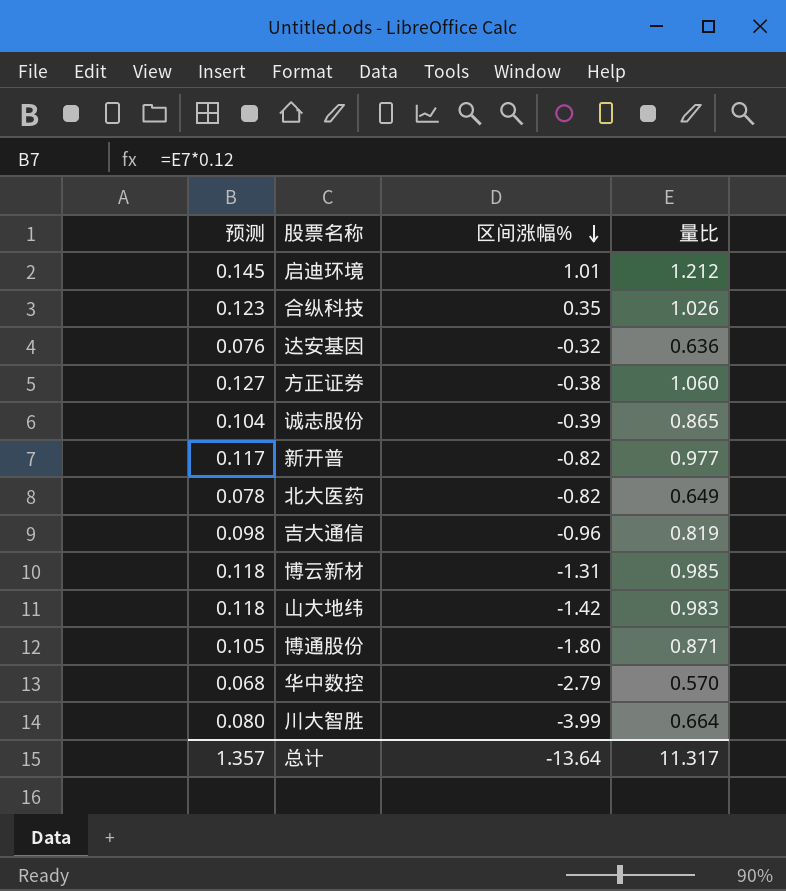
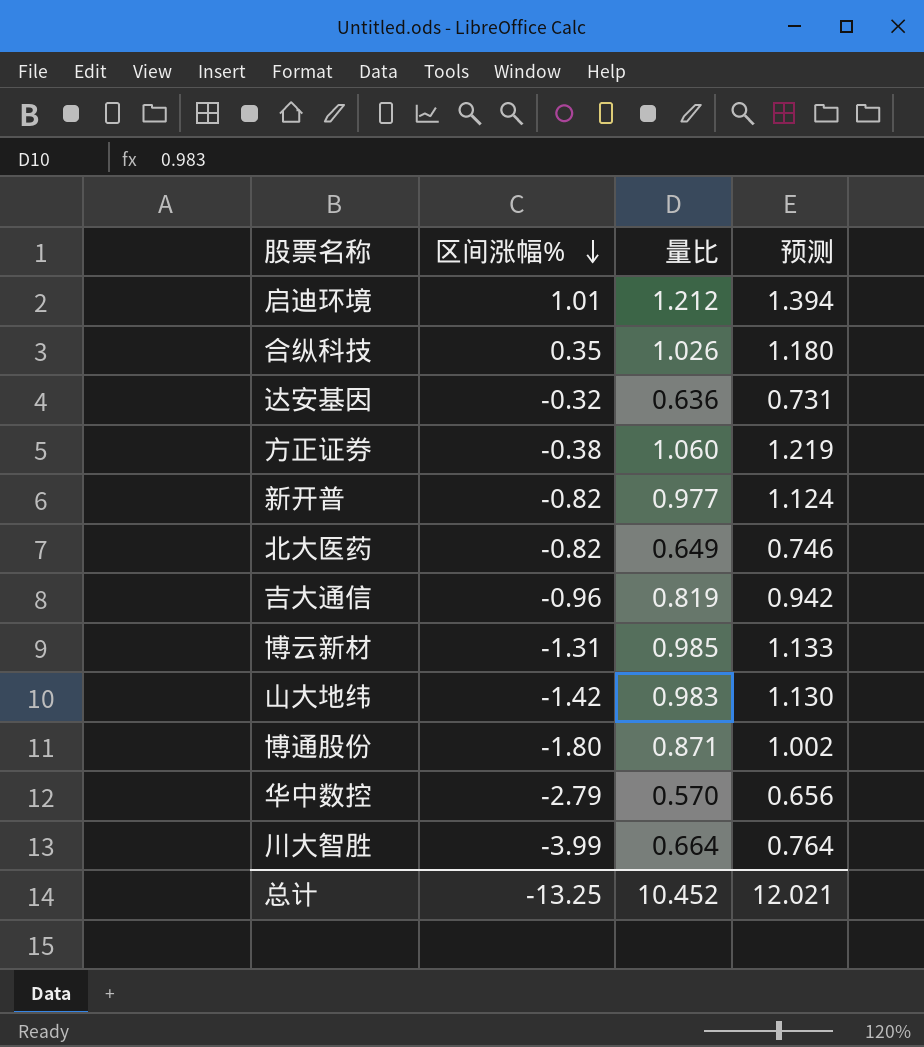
column 预测 | formula: [量比] * 0.12 -> [量比] * 1.15
column 预测 | position: 1 -> 4
row 诚志股份: 0.104 | -0.39 | 0.865 -> none
总计 | 区间涨幅%: -13.64 -> -13.25
总计 | 量比: 11.317 -> 10.452
总计 | 预测: 1.357 -> 12.021

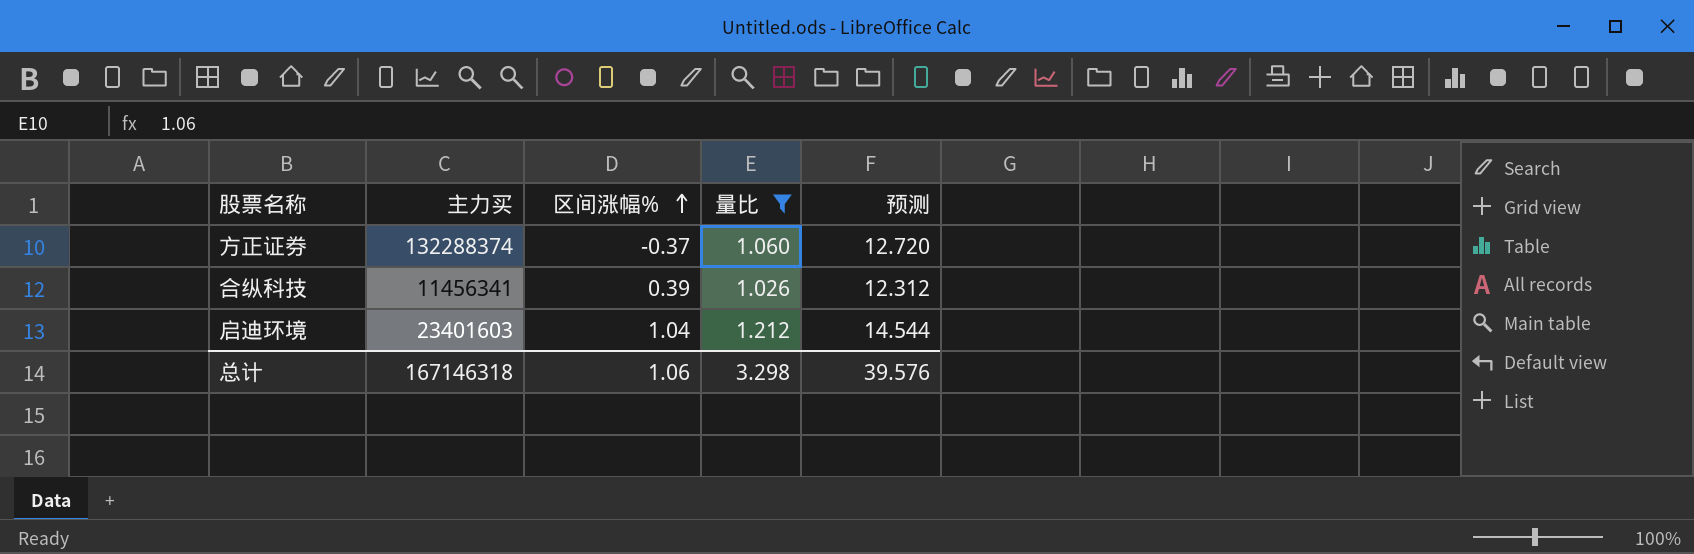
filter: none -> 量比 >= 1.026
row order: 区间涨幅% descending -> 区间涨幅% ascending
column 主力买 | position: none -> 2
column 预测 | formula: [量比] * 1.15 -> [量比] * 12
方正证券 | 区间涨幅%: -0.38 -> -0.37
合纵科技 | 区间涨幅%: 0.35 -> 0.39
启迪环境 | 区间涨幅%: 1.01 -> 1.04
总计 | 区间涨幅%: -13.25 -> 1.06
总计 | 量比: 10.452 -> 3.298
总计 | 预测: 12.021 -> 39.576

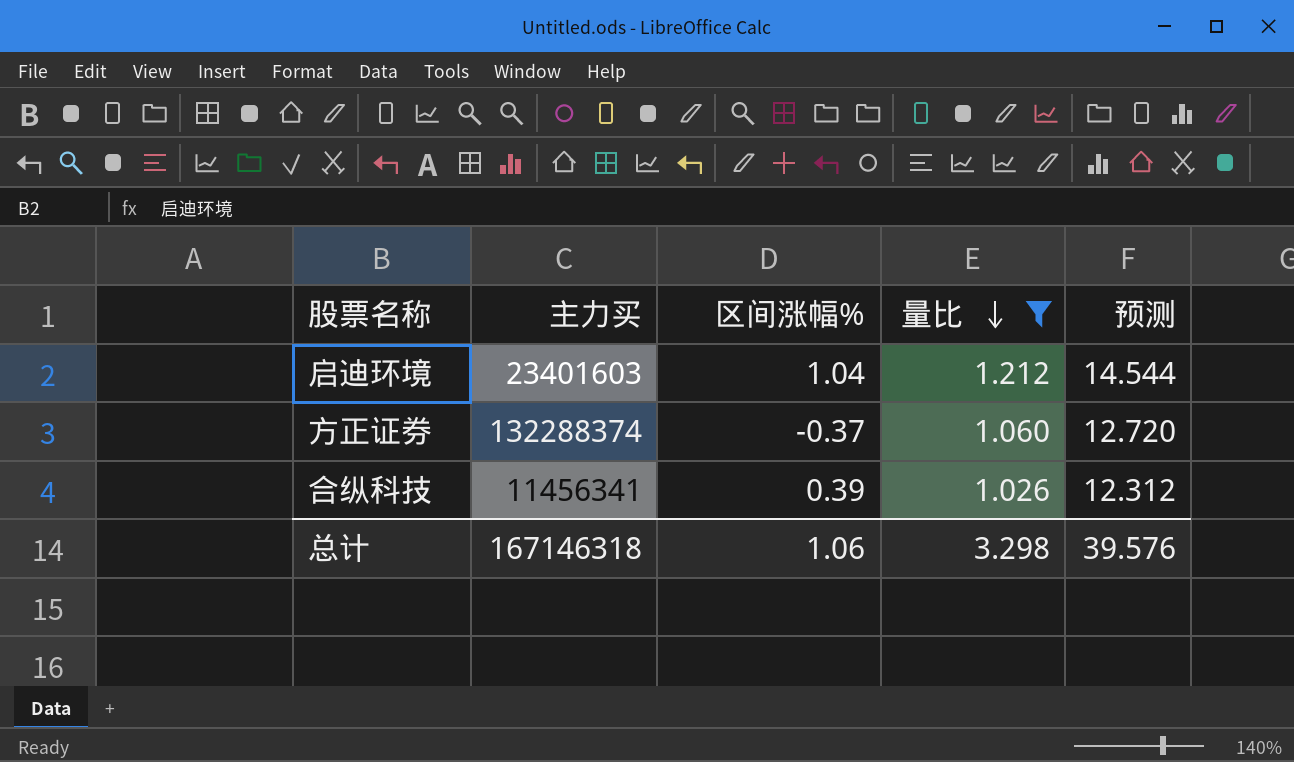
row order: 区间涨幅% ascending -> 量比 descending

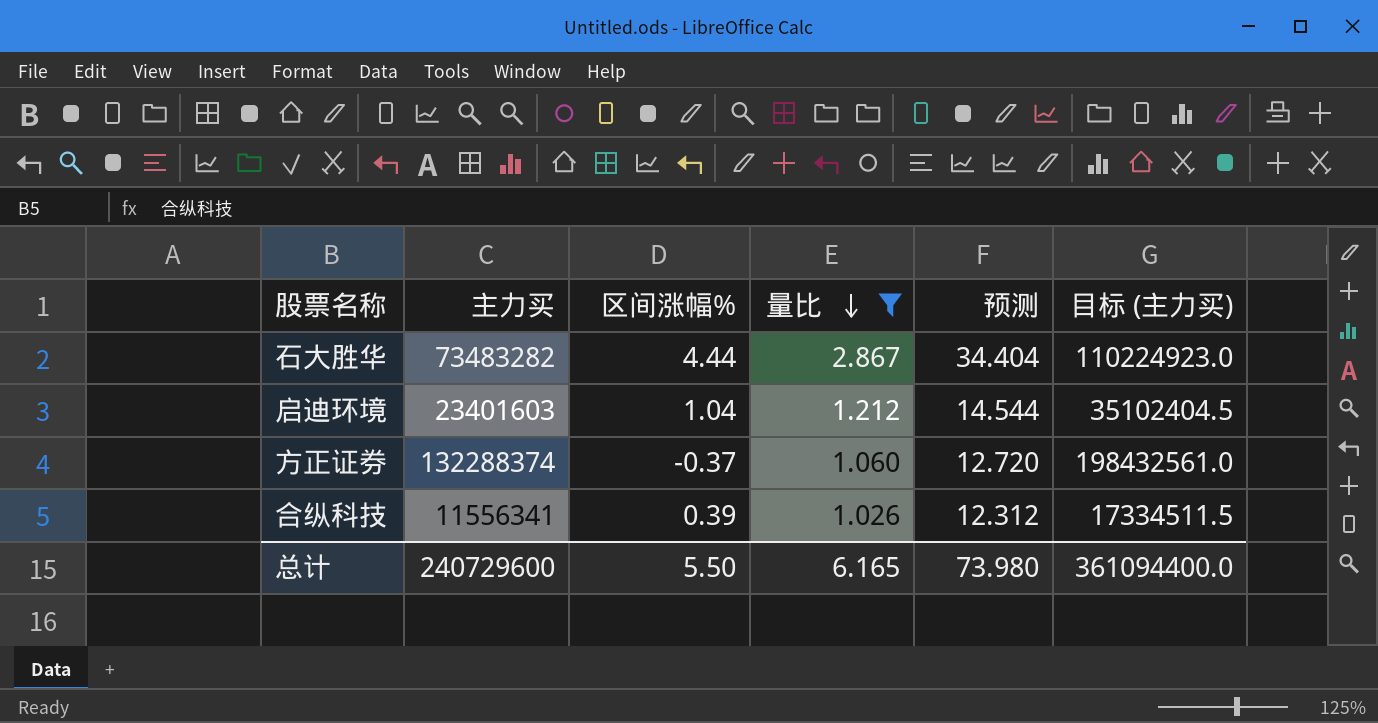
column 目标 (主力买) | formula: none -> [主力买] * 1.5
row 石大胜华: none -> 73483282 | 4.44 | 2.867 | 34.404 | 110224923.0
合纵科技 | 主力买: 11456341 -> 11556341
总计 | 主力买: 167146318 -> 240729600
总计 | 区间涨幅%: 1.06 -> 5.50
总计 | 量比: 3.298 -> 6.165
总计 | 预测: 39.576 -> 73.980

